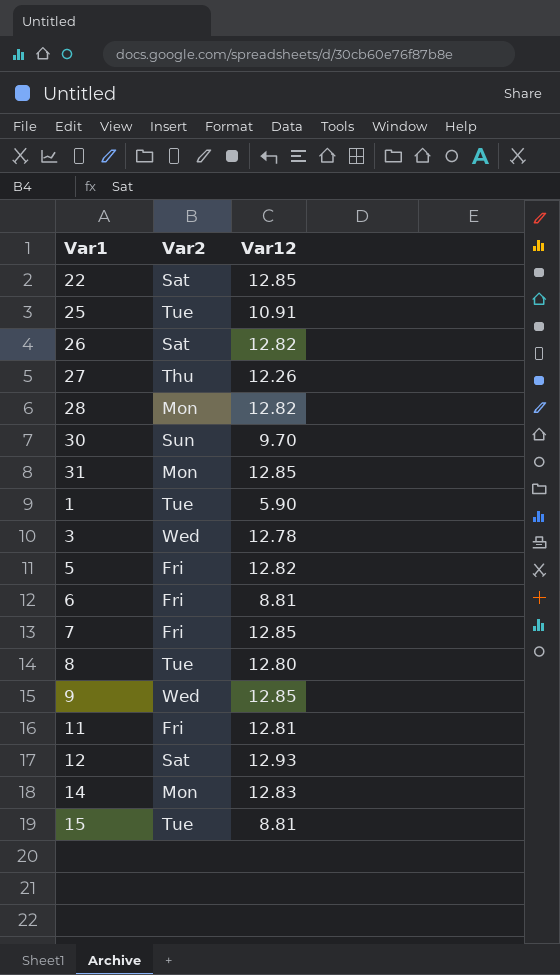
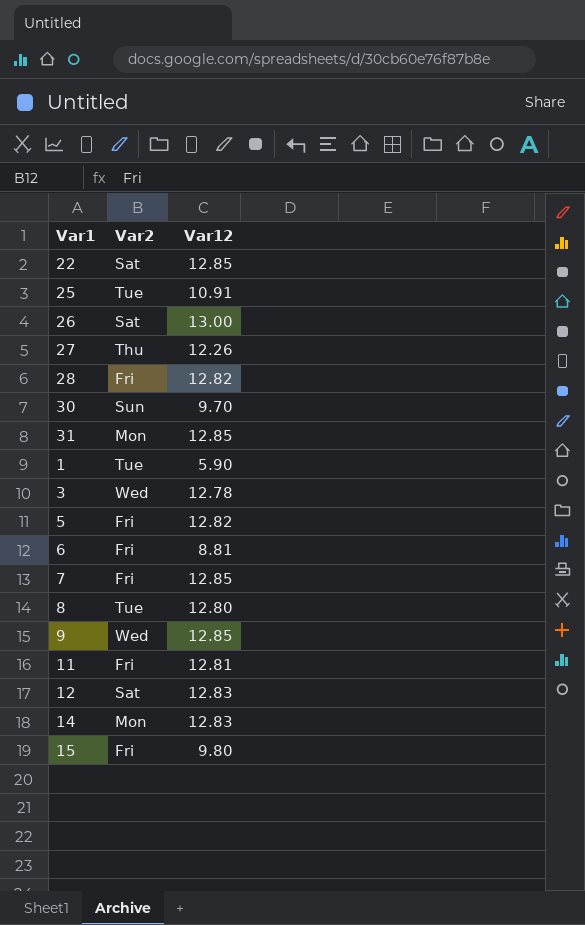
26 | Var12: 12.82 -> 13.00
28 | Var2: Mon -> Fri
12 | Var12: 12.93 -> 12.83
15 | Var2: Tue -> Fri
15 | Var12: 8.81 -> 9.80

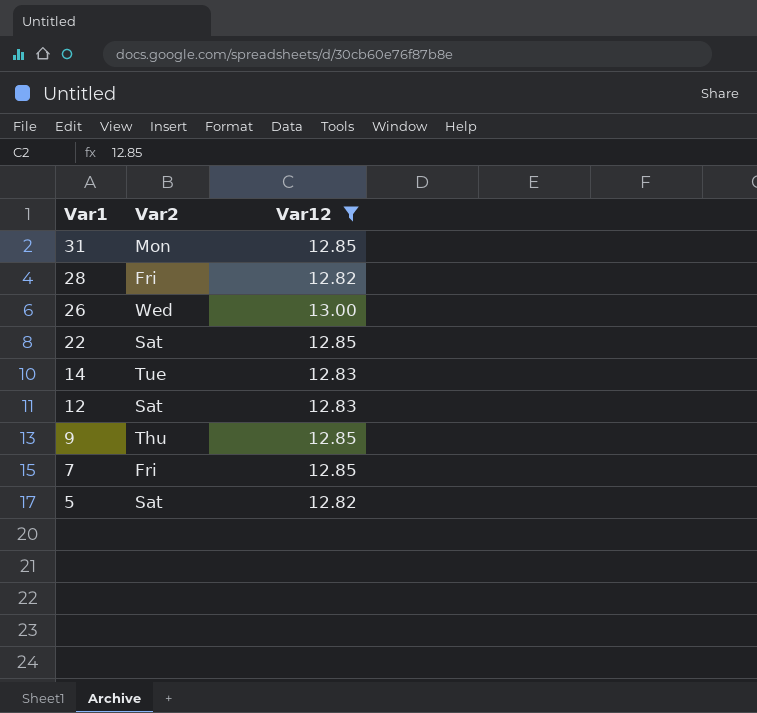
filter: none -> Var12 >= 12.82
row order: none -> Var1 descending
26 | Var2: Sat -> Wed
14 | Var2: Mon -> Tue
9 | Var2: Wed -> Thu
5 | Var2: Fri -> Sat

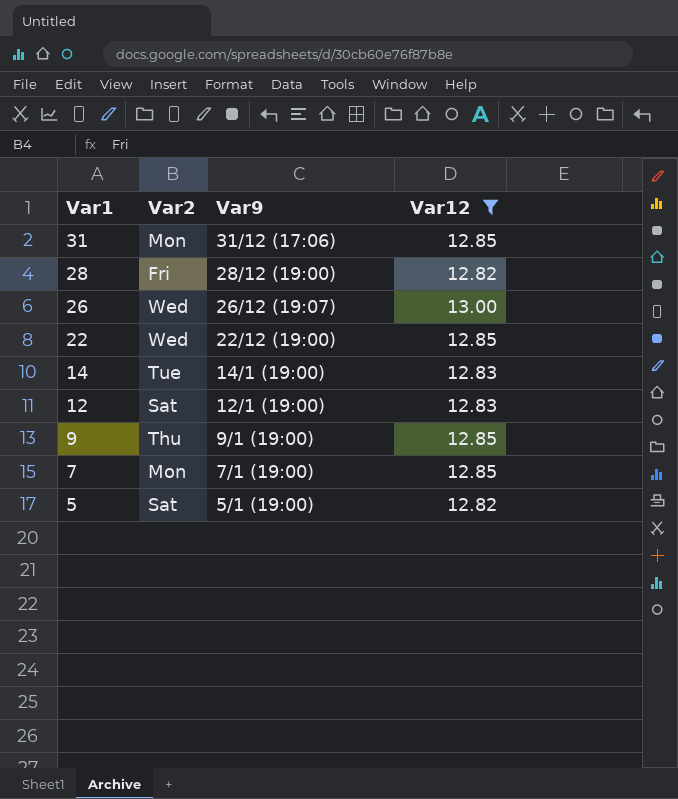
column Var9 | position: none -> 3
22 | Var2: Sat -> Wed
7 | Var2: Fri -> Mon

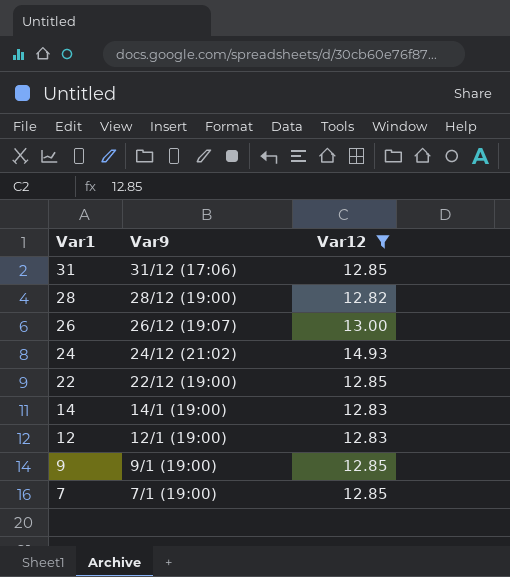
column Var2 | position: 2 -> none
row 5: Sat | 5/1 (19:00) | 12.82 -> none
row 24: none -> 24/12 (21:02) | 14.93

